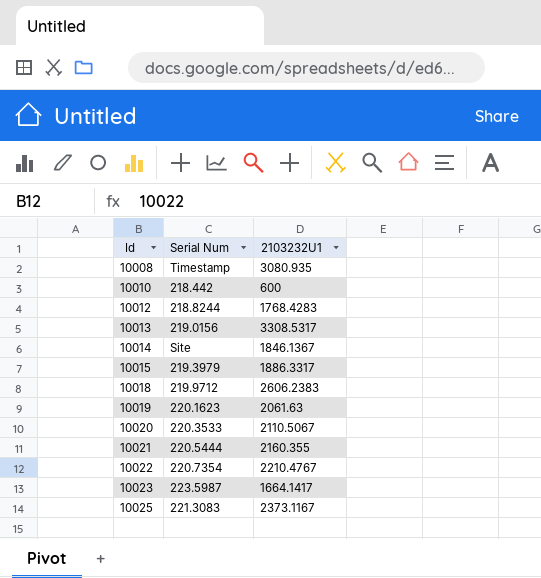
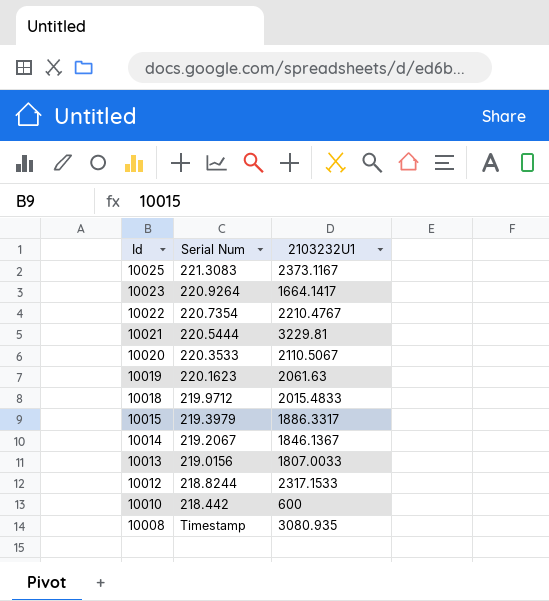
row order: Id ascending -> Id descending
10023 | Serial Num: 223.5987 -> 220.9264
10021 | 2103232U1: 2160.355 -> 3229.81
10018 | 2103232U1: 2606.2383 -> 2015.4833
10014 | Serial Num: Site -> 219.2067
10013 | 2103232U1: 3308.5317 -> 1807.0033
10012 | 2103232U1: 1768.4283 -> 2317.1533

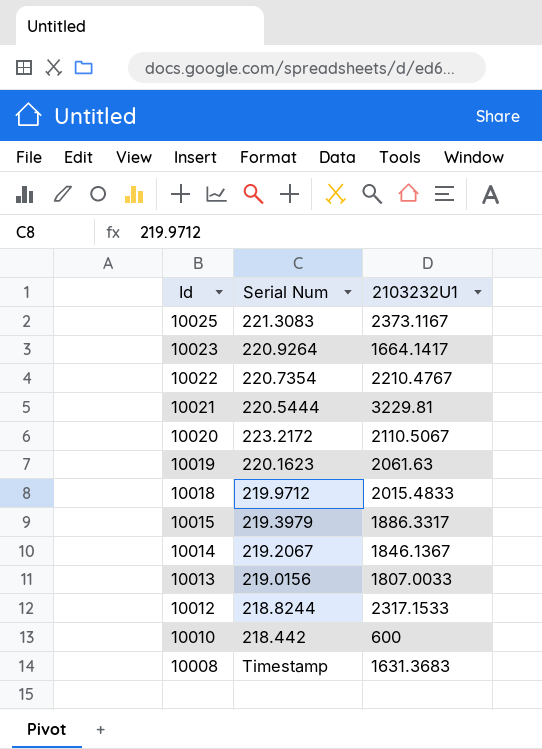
10020 | Serial Num: 220.3533 -> 223.2172
10008 | 2103232U1: 3080.935 -> 1631.3683

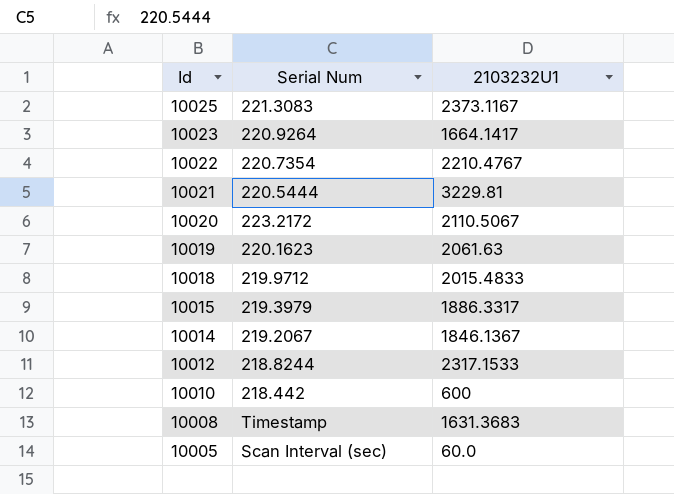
row 10013: 219.0156 | 1807.0033 -> none
row 10005: none -> Scan Interval (sec) | 60.0

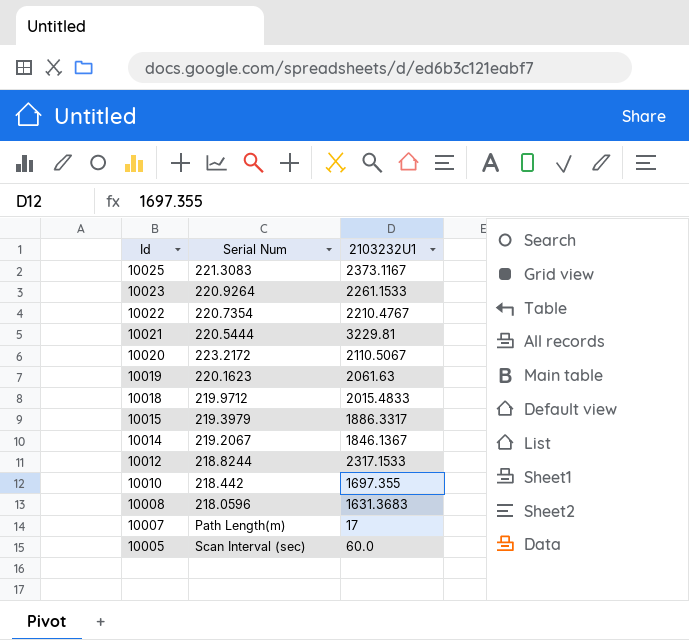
10023 | 2103232U1: 1664.1417 -> 2261.1533
10010 | 2103232U1: 600 -> 1697.355
10008 | Serial Num: Timestamp -> 218.0596
row 10007: none -> Path Length(m) | 17

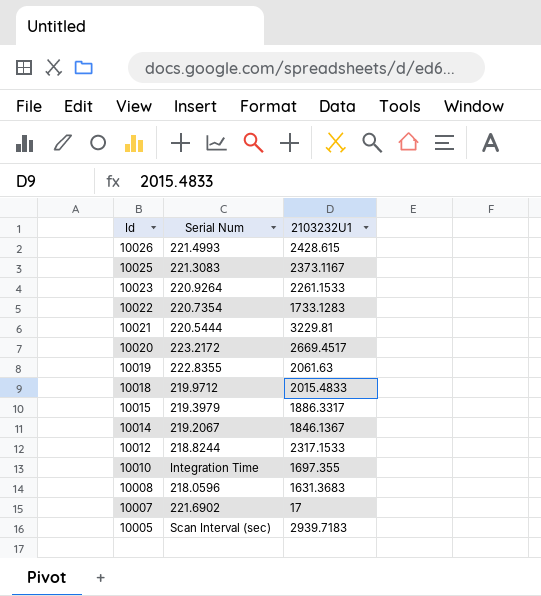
row 10026: none -> 221.4993 | 2428.615
10022 | 2103232U1: 2210.4767 -> 1733.1283
10020 | 2103232U1: 2110.5067 -> 2669.4517
10019 | Serial Num: 220.1623 -> 222.8355
10010 | Serial Num: 218.442 -> Integration Time
10007 | Serial Num: Path Length(m) -> 221.6902
10005 | 2103232U1: 60.0 -> 2939.7183

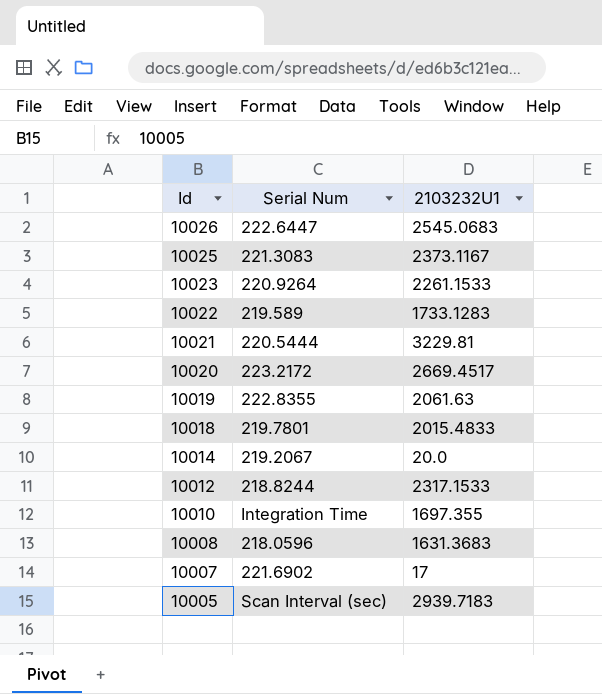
row 10015: 219.3979 | 1886.3317 -> none
10026 | Serial Num: 221.4993 -> 222.6447
10026 | 2103232U1: 2428.615 -> 2545.0683
10022 | Serial Num: 220.7354 -> 219.589
10018 | Serial Num: 219.9712 -> 219.7801
10014 | 2103232U1: 1846.1367 -> 20.0

